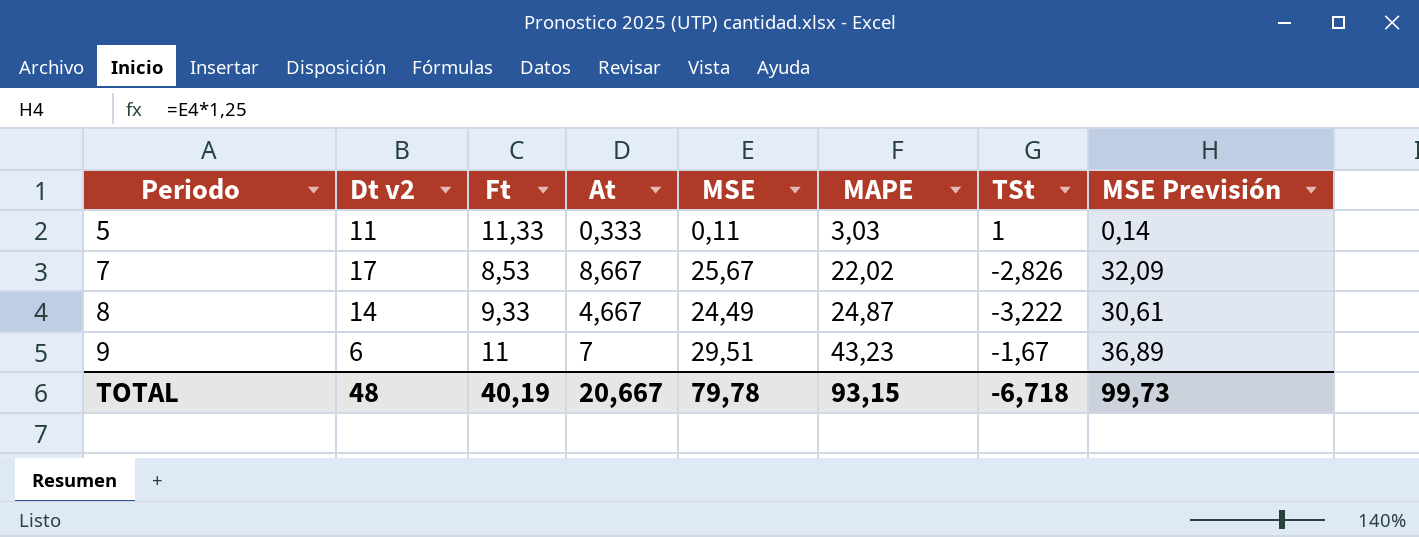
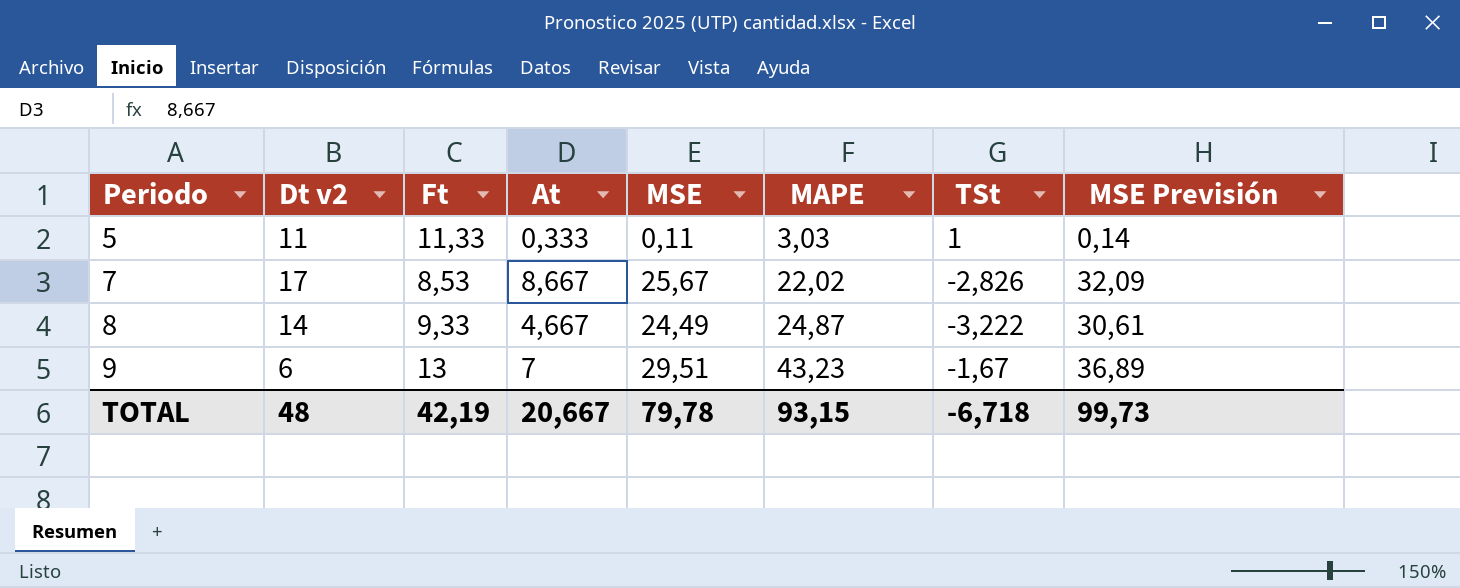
9 | Ft: 11 -> 13
TOTAL | Ft: 40,19 -> 42,19

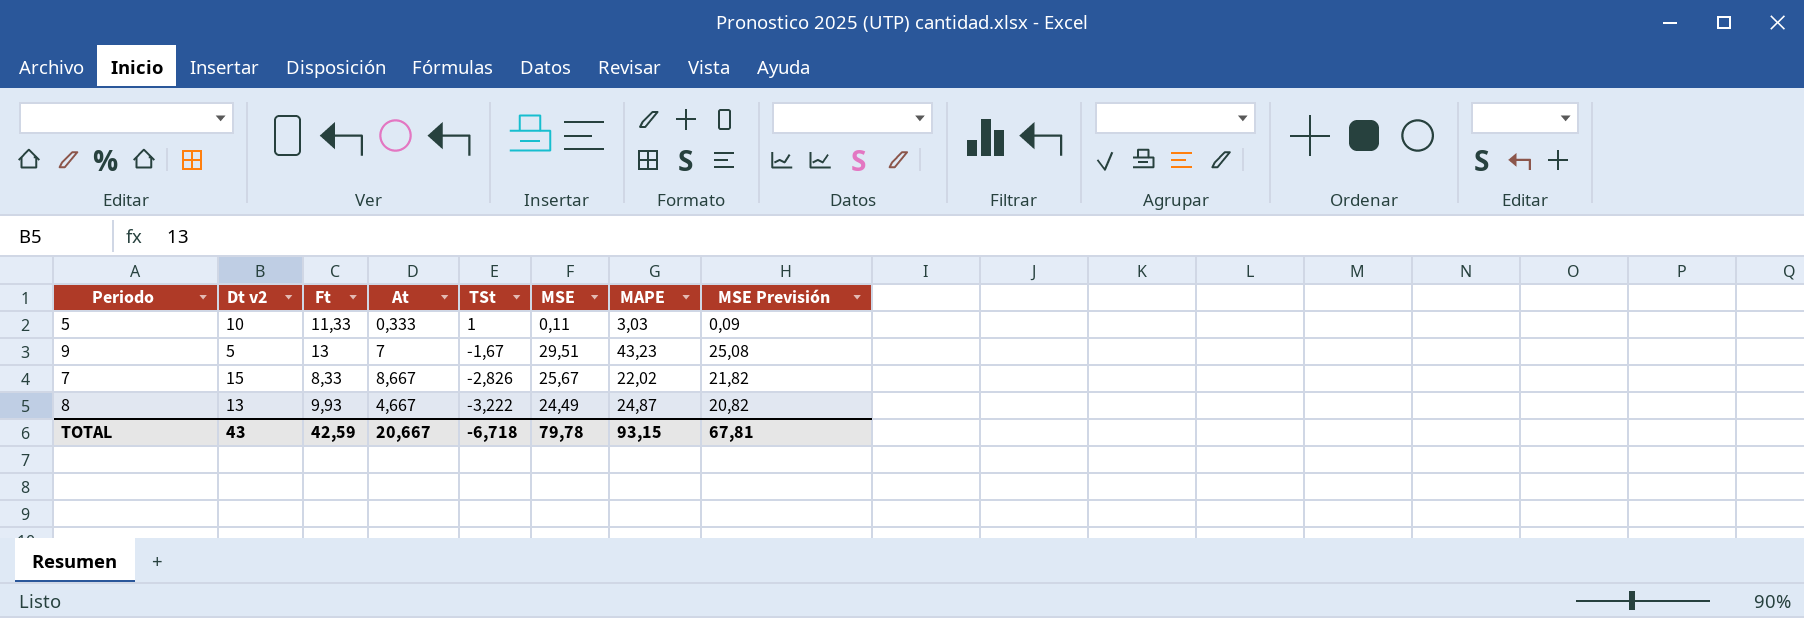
row order: Periodo ascending -> TSt descending
column TSt | position: 7 -> 5
column MSE Previsión | formula: [MSE] * 1,25 -> [MSE] * 0,85
5 | Dt v2: 11 -> 10
9 | Dt v2: 6 -> 5
7 | Dt v2: 17 -> 15
7 | Ft: 8,53 -> 8,33
8 | Dt v2: 14 -> 13
8 | Ft: 9,33 -> 9,93
TOTAL | Dt v2: 48 -> 43
TOTAL | Ft: 42,19 -> 42,59
TOTAL | MSE Previsión: 99,73 -> 67,81

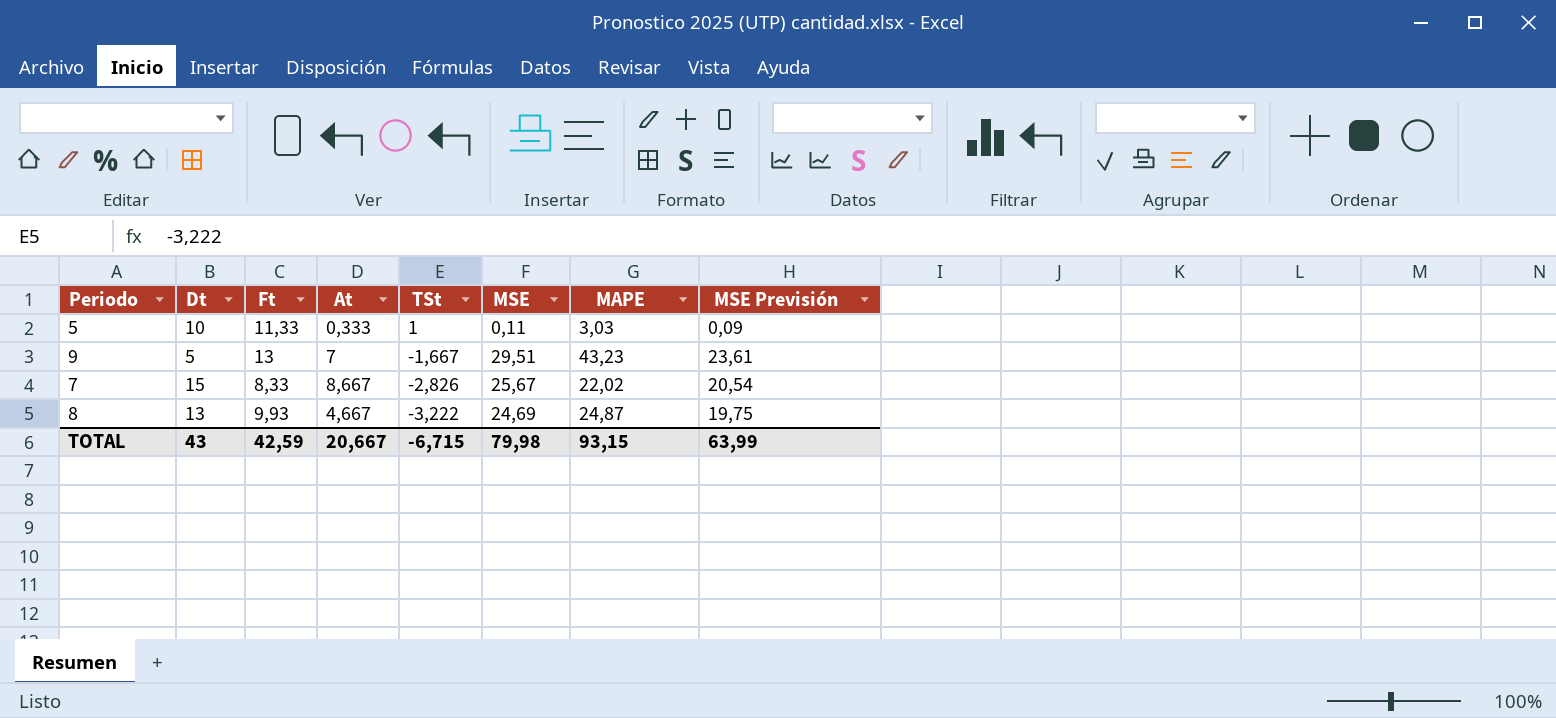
column name: Dt v2 -> Dt
column MSE Previsión | formula: [MSE] * 0,85 -> [MSE] * 0,8
9 | TSt: -1,67 -> -1,667
8 | MSE: 24,49 -> 24,69
TOTAL | TSt: -6,718 -> -6,715
TOTAL | MSE: 79,78 -> 79,98
TOTAL | MSE Previsión: 67,81 -> 63,99

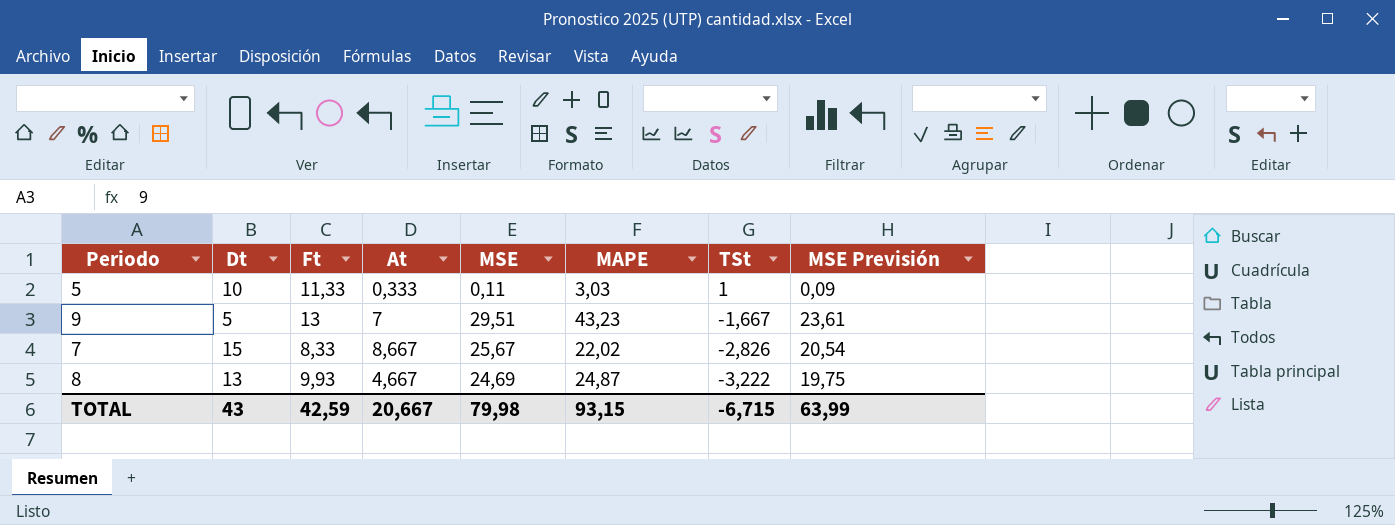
column TSt | position: 5 -> 7

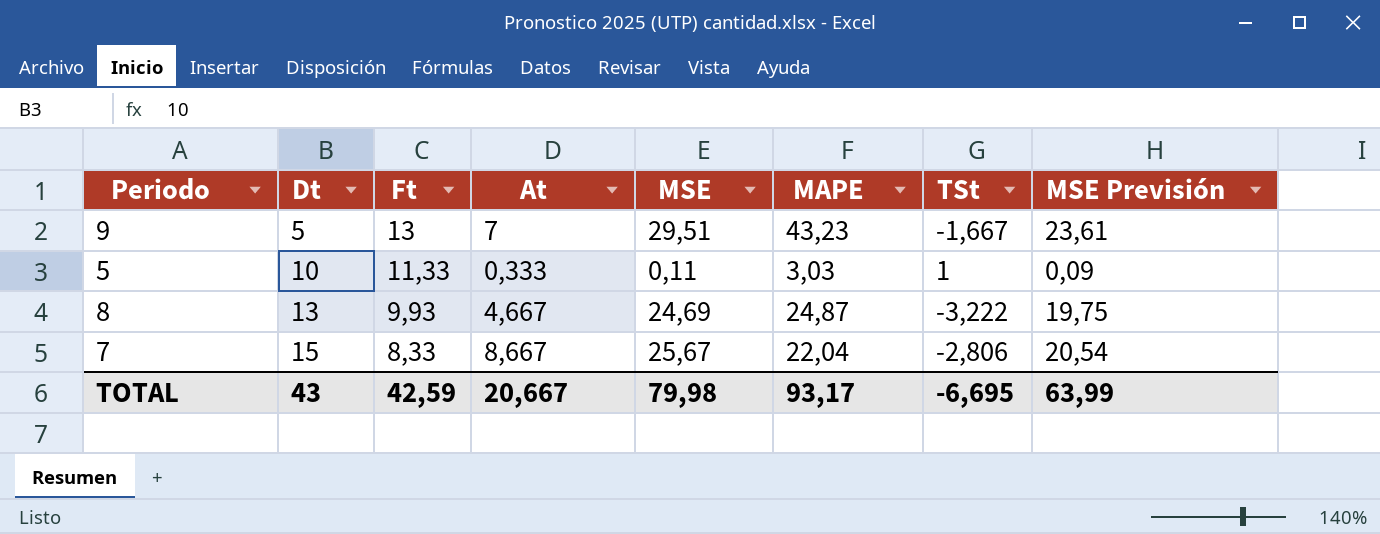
row order: TSt descending -> Dt ascending
7 | MAPE: 22,02 -> 22,04
7 | TSt: -2,826 -> -2,806
TOTAL | MAPE: 93,15 -> 93,17
TOTAL | TSt: -6,715 -> -6,695

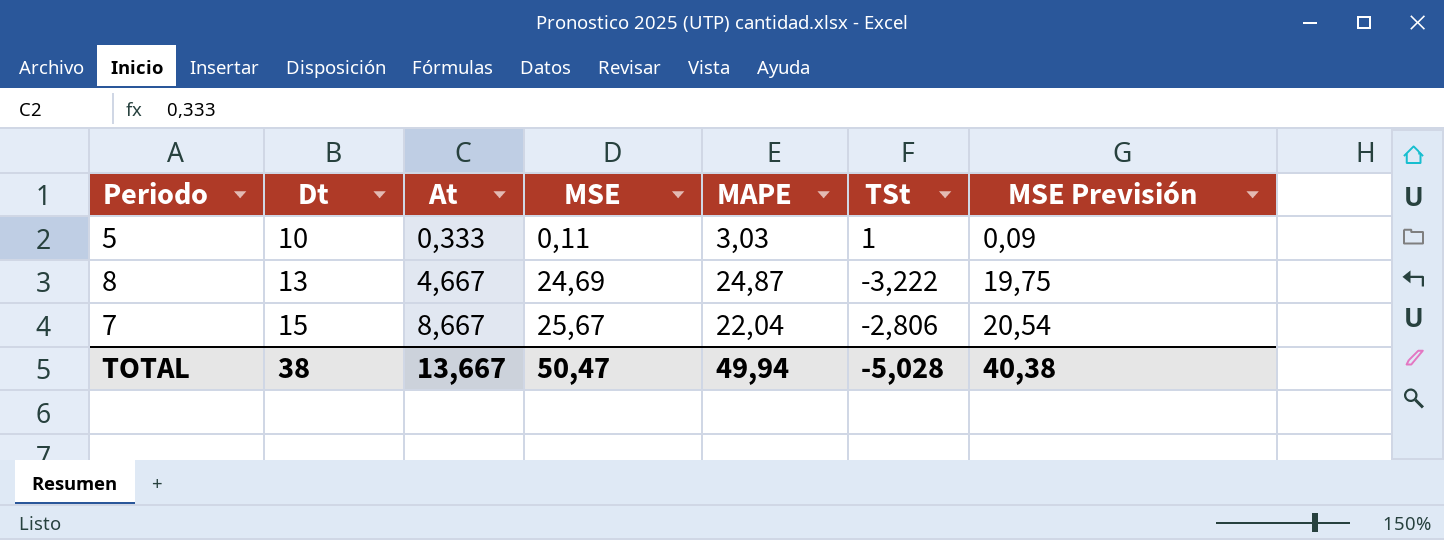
column Ft | position: 3 -> none
row 9: 5 | 13 | 7 | 29,51 | 43,23 | -1,667 | 23,61 -> none
TOTAL | Dt: 43 -> 38
TOTAL | At: 20,667 -> 13,667
TOTAL | MSE: 79,98 -> 50,47
TOTAL | MAPE: 93,17 -> 49,94
TOTAL | TSt: -6,695 -> -5,028
TOTAL | MSE Previsión: 63,99 -> 40,38

